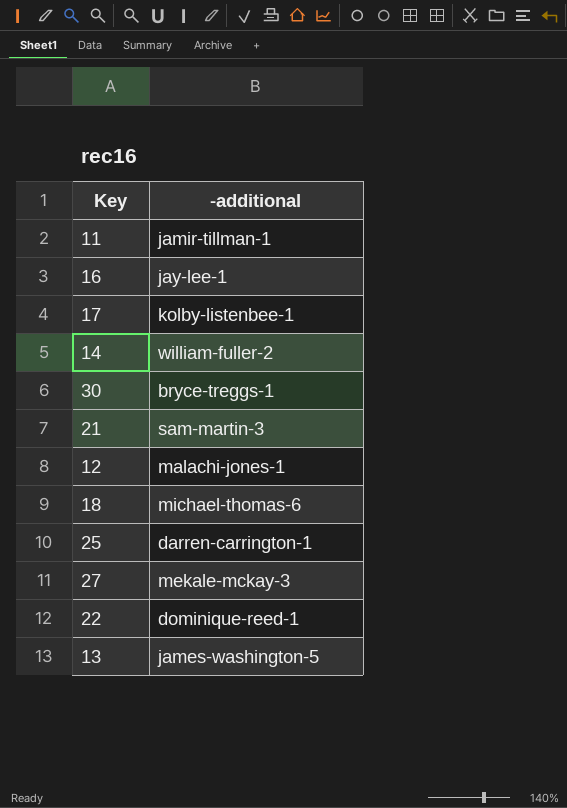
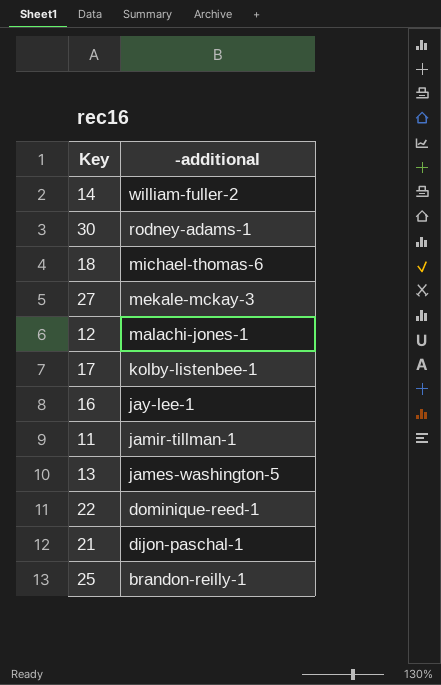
row order: none -> -additional descending
30 | -additional: bryce-treggs-1 -> rodney-adams-1
21 | -additional: sam-martin-3 -> dijon-paschal-1
25 | -additional: darren-carrington-1 -> brandon-reilly-1

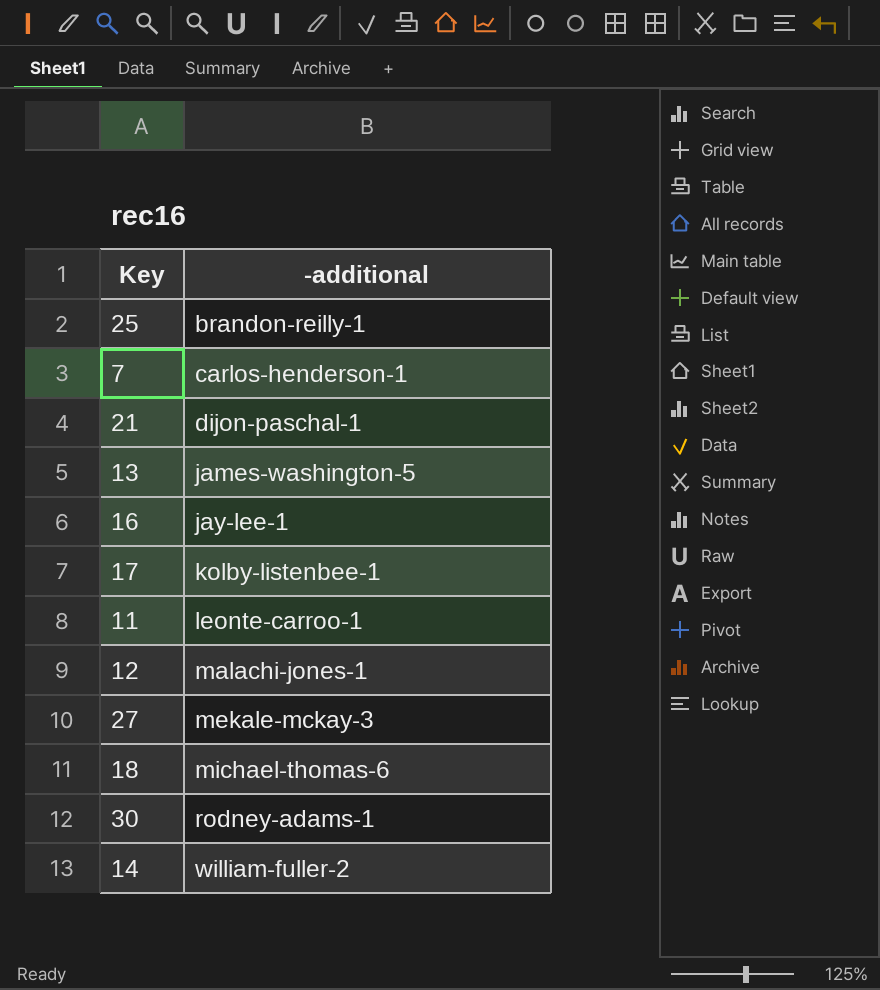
row order: -additional descending -> -additional ascending
row 22: dominique-reed-1 -> none
row 7: none -> carlos-henderson-1
11 | -additional: jamir-tillman-1 -> leonte-carroo-1

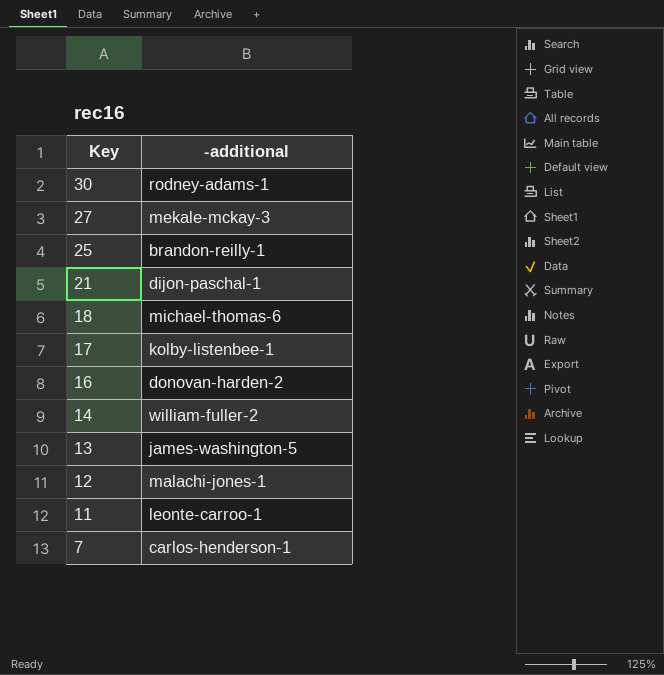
row order: -additional ascending -> Key descending
16 | -additional: jay-lee-1 -> donovan-harden-2

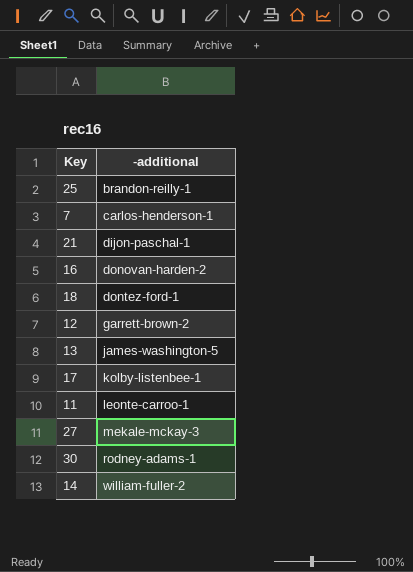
row order: Key descending -> -additional ascending
18 | -additional: michael-thomas-6 -> dontez-ford-1
12 | -additional: malachi-jones-1 -> garrett-brown-2

